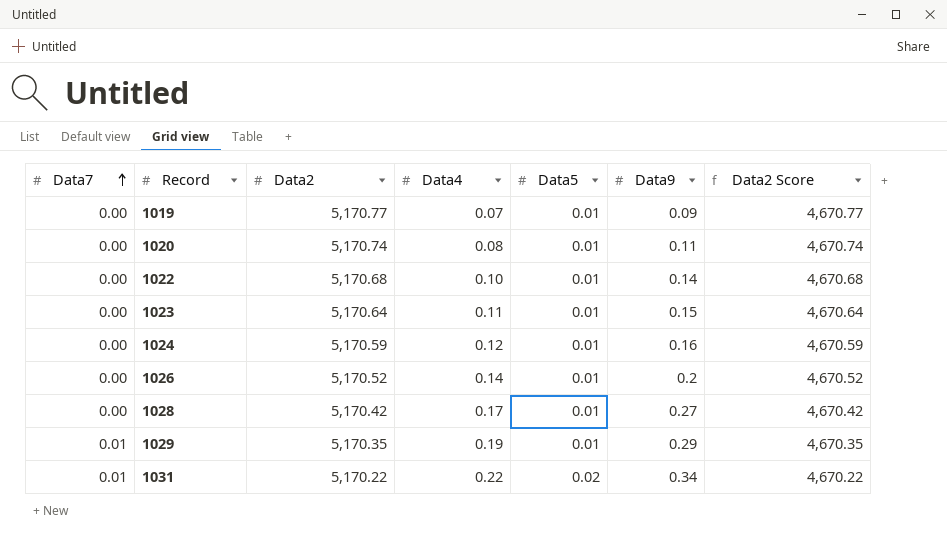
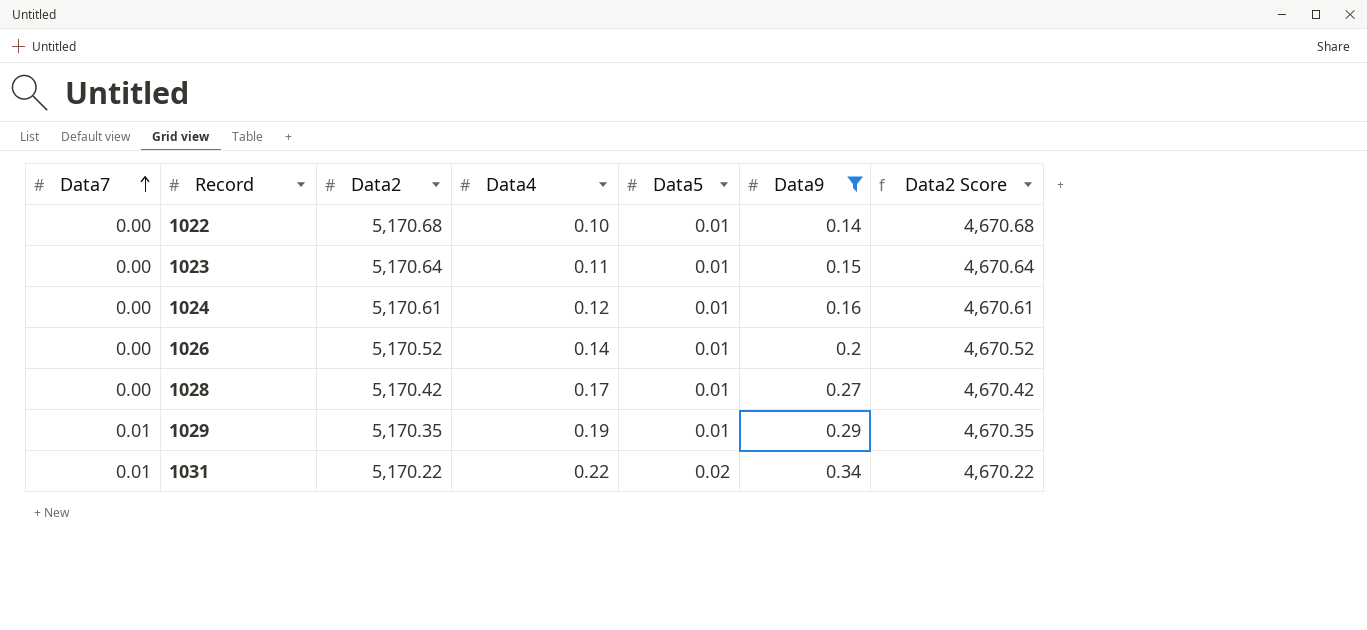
filter: none -> Data9 >= 0.14
1024 | Data2: 5,170.59 -> 5,170.61
1024 | Data2 Score: 4,670.59 -> 4,670.61

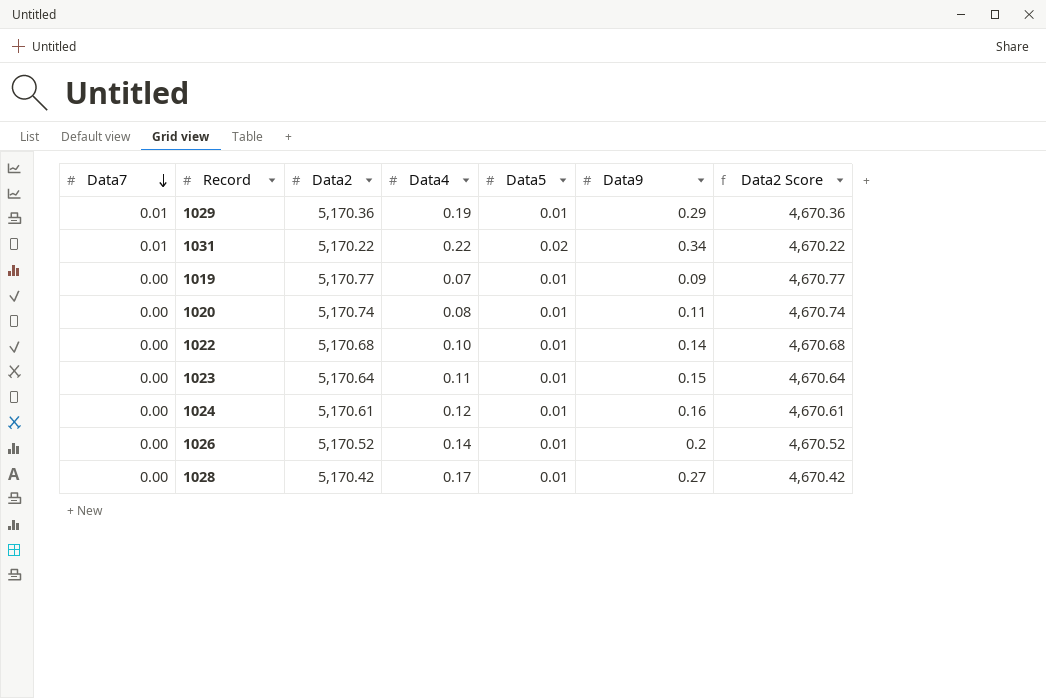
filter: Data9 >= 0.14 -> none
row order: Data7 ascending -> Data7 descending
1029 | Data2: 5,170.35 -> 5,170.36
1029 | Data2 Score: 4,670.35 -> 4,670.36

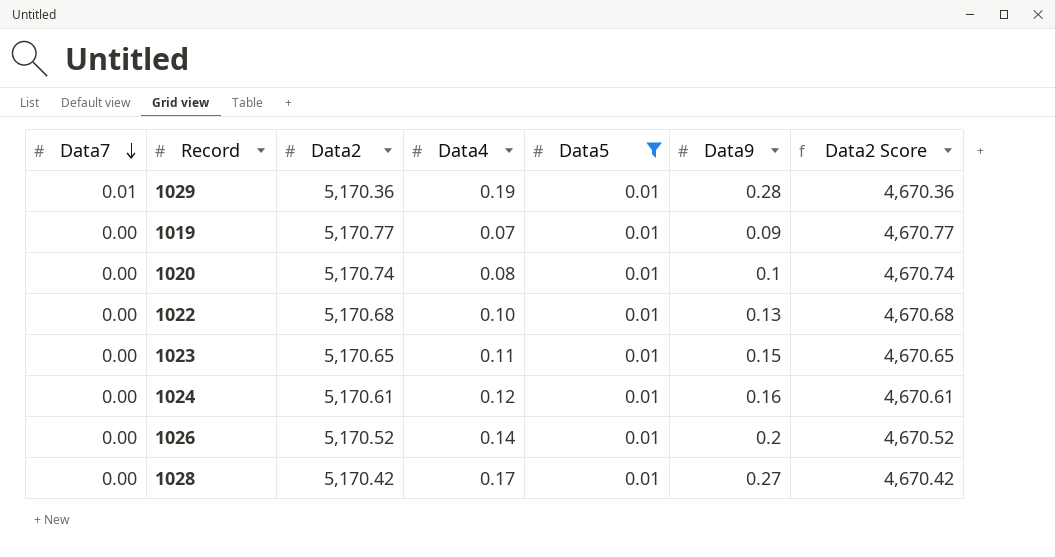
filter: none -> Data5 = 0.01
1029 | Data9: 0.29 -> 0.28
1020 | Data9: 0.11 -> 0.1
1022 | Data9: 0.14 -> 0.13
1023 | Data2: 5,170.64 -> 5,170.65
1023 | Data2 Score: 4,670.64 -> 4,670.65

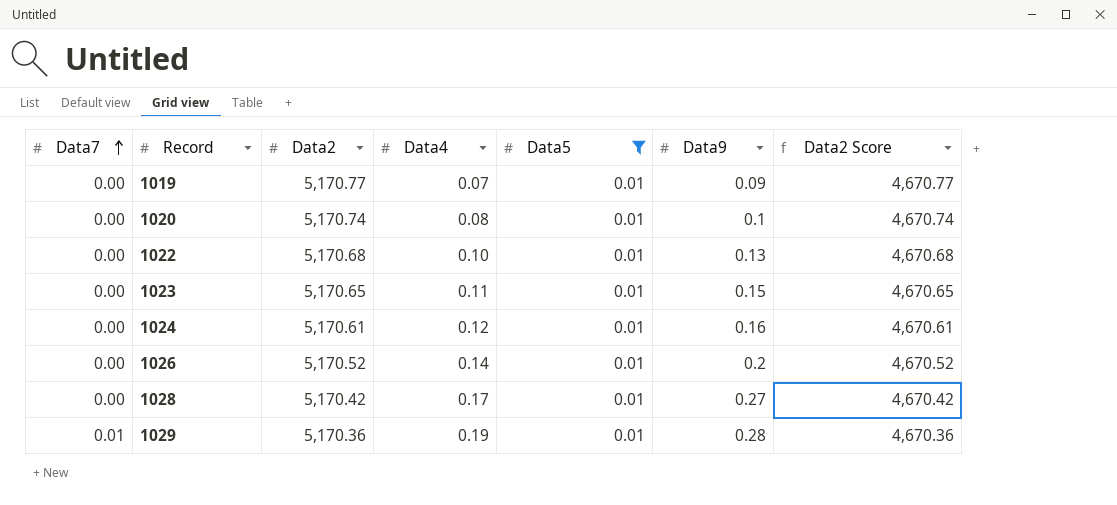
row order: Data7 descending -> Data7 ascending

